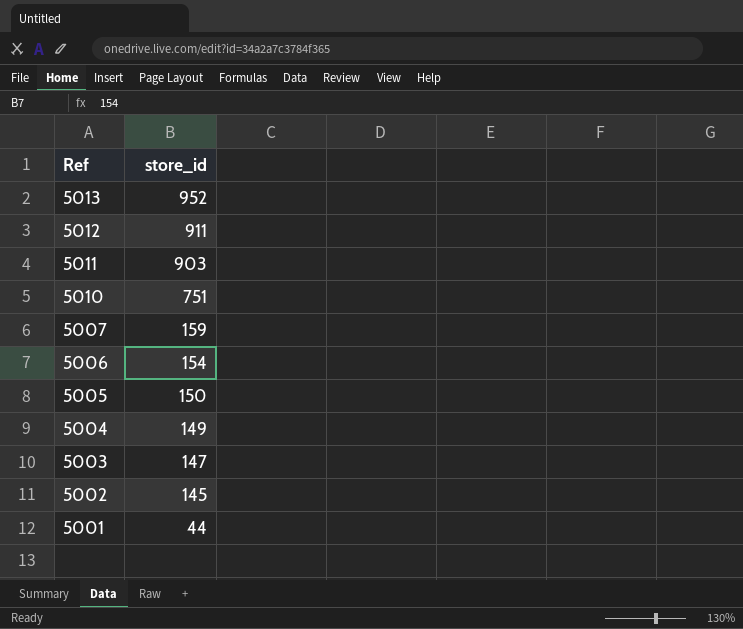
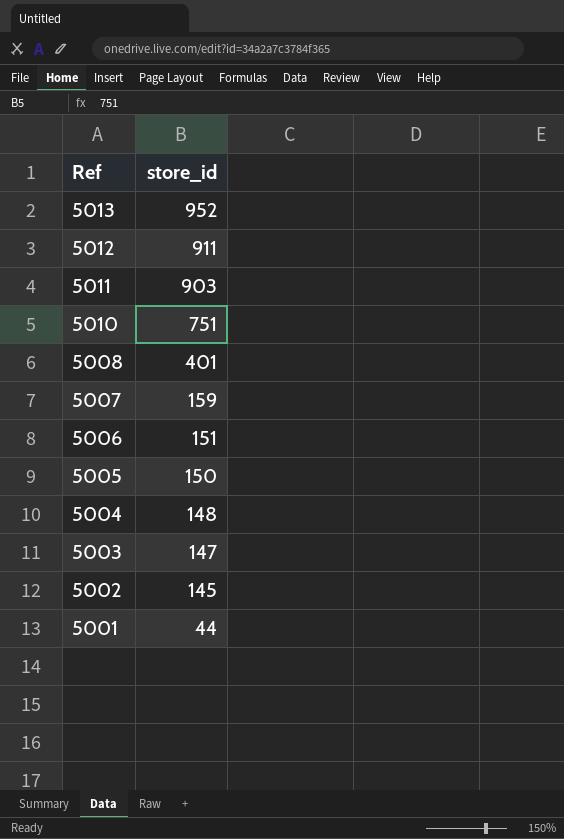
row 5008: none -> 401
5006 | store_id: 154 -> 151
5004 | store_id: 149 -> 148

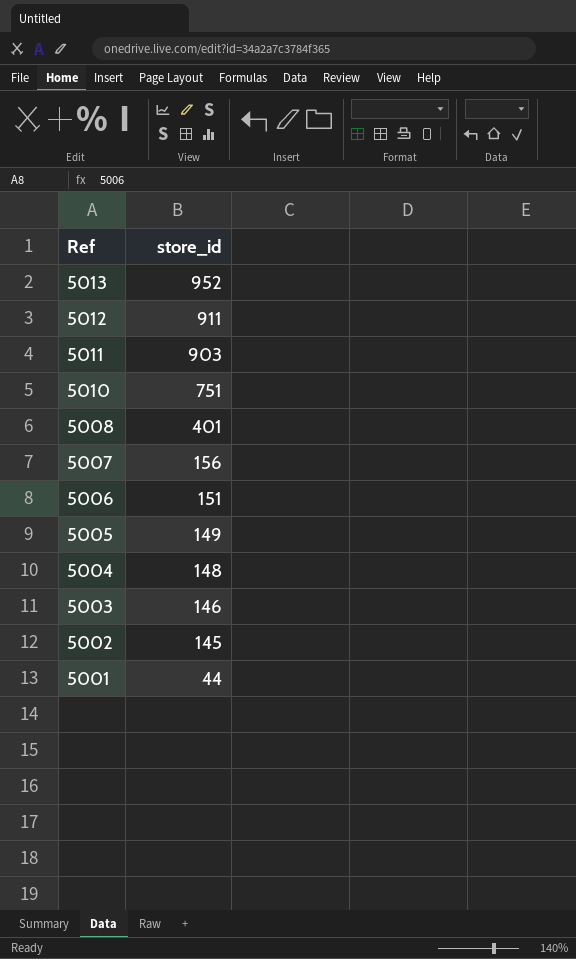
5007 | store_id: 159 -> 156
5005 | store_id: 150 -> 149
5003 | store_id: 147 -> 146

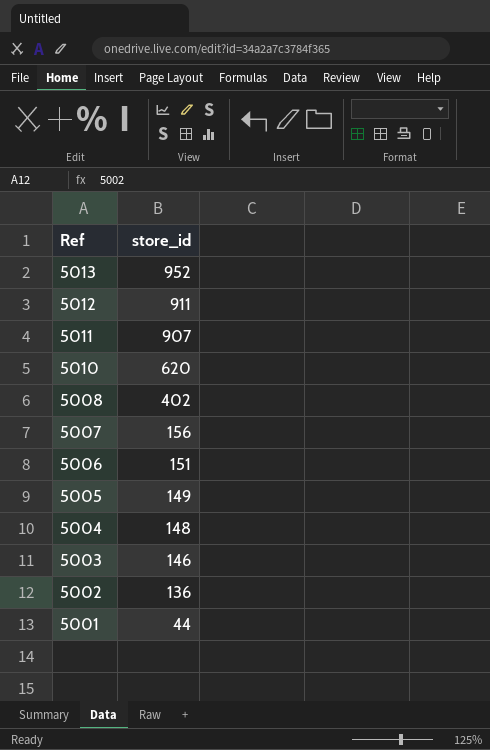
5011 | store_id: 903 -> 907
5010 | store_id: 751 -> 620
5008 | store_id: 401 -> 402
5002 | store_id: 145 -> 136

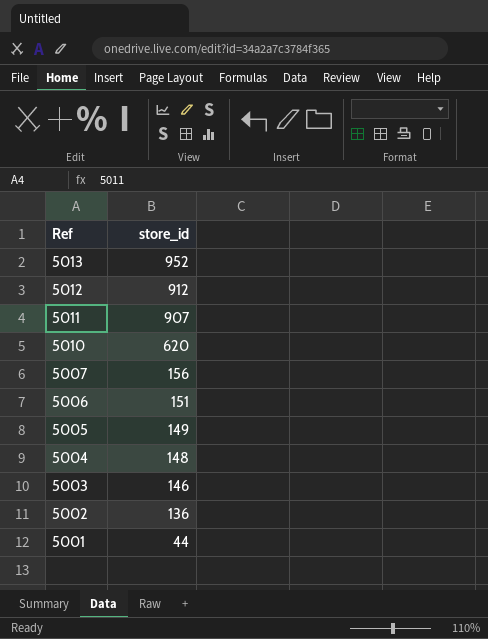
row 5008: 402 -> none
5012 | store_id: 911 -> 912

